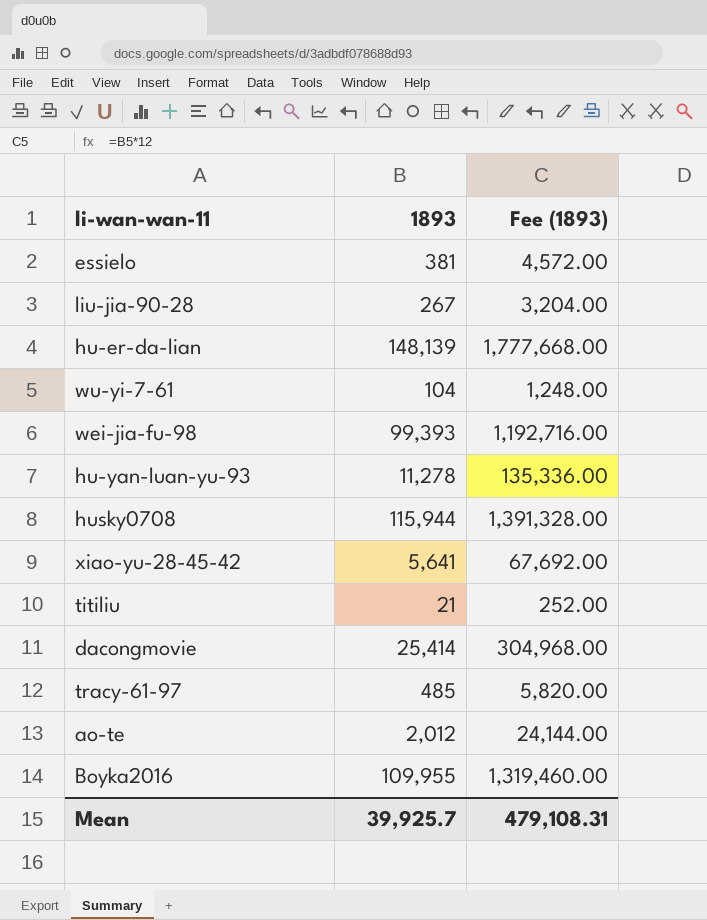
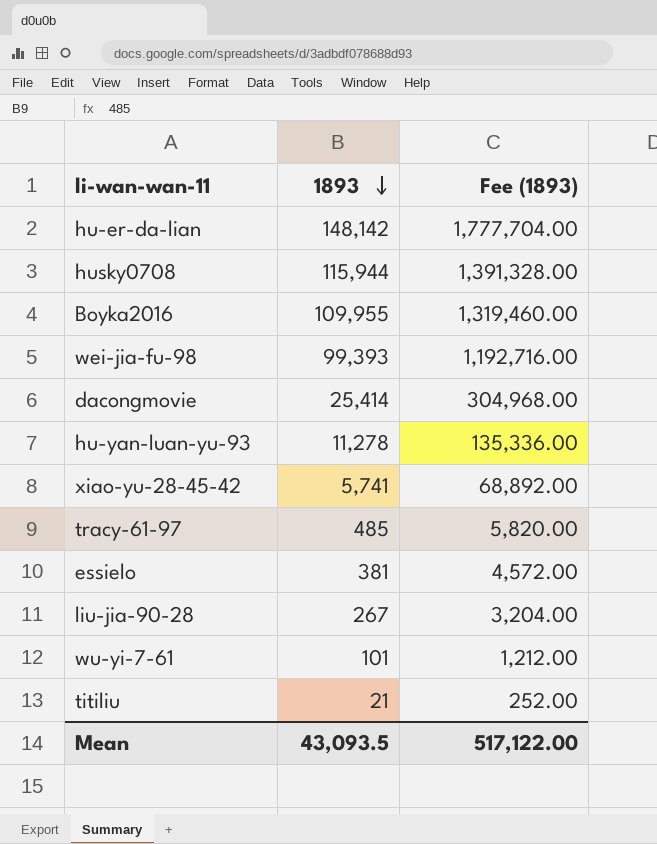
row order: none -> 1893 descending
row ao-te: 2,012 | 24,144.00 -> none
hu-er-da-lian | 1893: 148,139 -> 148,142
hu-er-da-lian | Fee (1893): 1,777,668.00 -> 1,777,704.00
xiao-yu-28-45-42 | 1893: 5,641 -> 5,741
xiao-yu-28-45-42 | Fee (1893): 67,692.00 -> 68,892.00
wu-yi-7-61 | 1893: 104 -> 101
wu-yi-7-61 | Fee (1893): 1,248.00 -> 1,212.00
Mean | 1893: 39,925.7 -> 43,093.5
Mean | Fee (1893): 479,108.31 -> 517,122.00

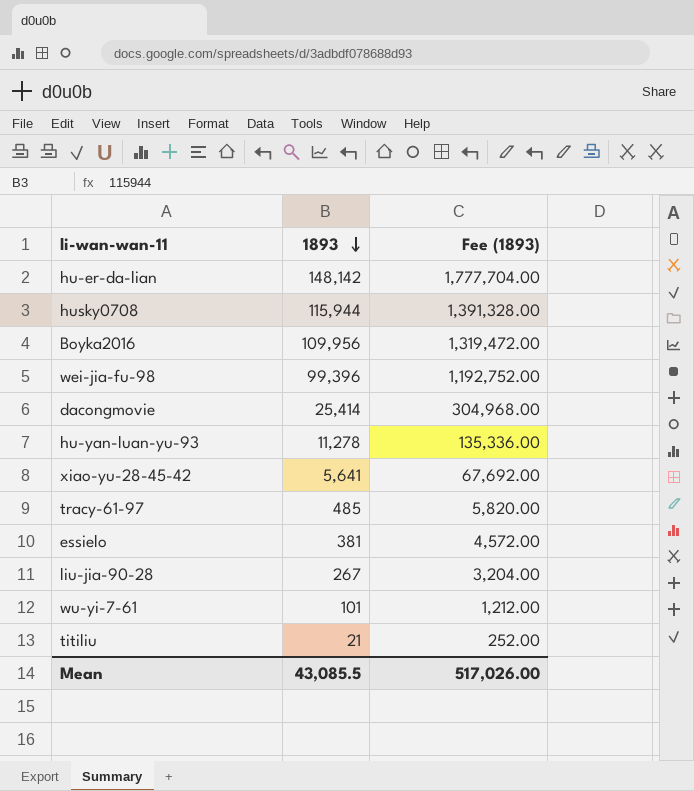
Boyka2016 | 1893: 109,955 -> 109,956
Boyka2016 | Fee (1893): 1,319,460.00 -> 1,319,472.00
wei-jia-fu-98 | 1893: 99,393 -> 99,396
wei-jia-fu-98 | Fee (1893): 1,192,716.00 -> 1,192,752.00
xiao-yu-28-45-42 | 1893: 5,741 -> 5,641
xiao-yu-28-45-42 | Fee (1893): 68,892.00 -> 67,692.00
Mean | 1893: 43,093.5 -> 43,085.5
Mean | Fee (1893): 517,122.00 -> 517,026.00

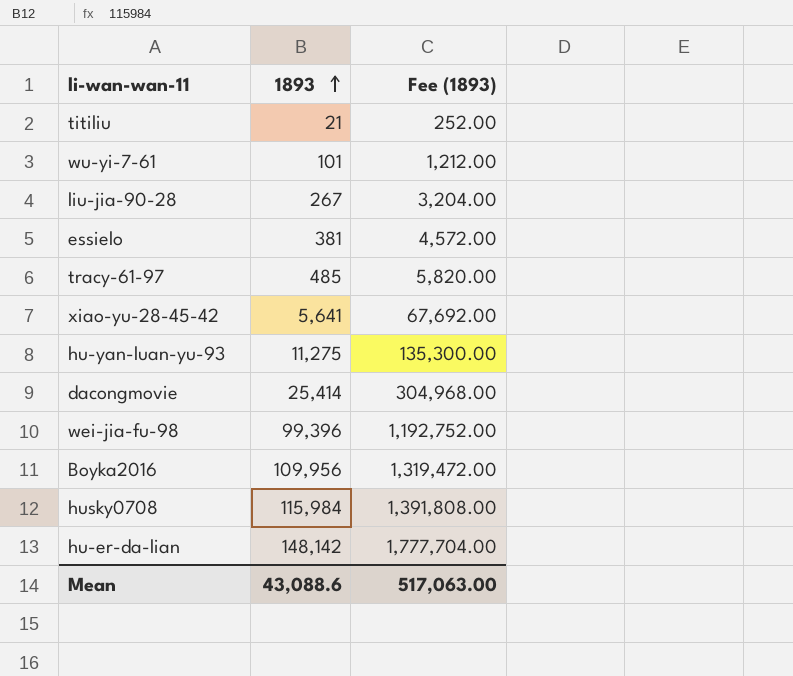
row order: 1893 descending -> 1893 ascending
hu-yan-luan-yu-93 | 1893: 11,278 -> 11,275
hu-yan-luan-yu-93 | Fee (1893): 135,336.00 -> 135,300.00
husky0708 | 1893: 115,944 -> 115,984
husky0708 | Fee (1893): 1,391,328.00 -> 1,391,808.00
Mean | 1893: 43,085.5 -> 43,088.6
Mean | Fee (1893): 517,026.00 -> 517,063.00

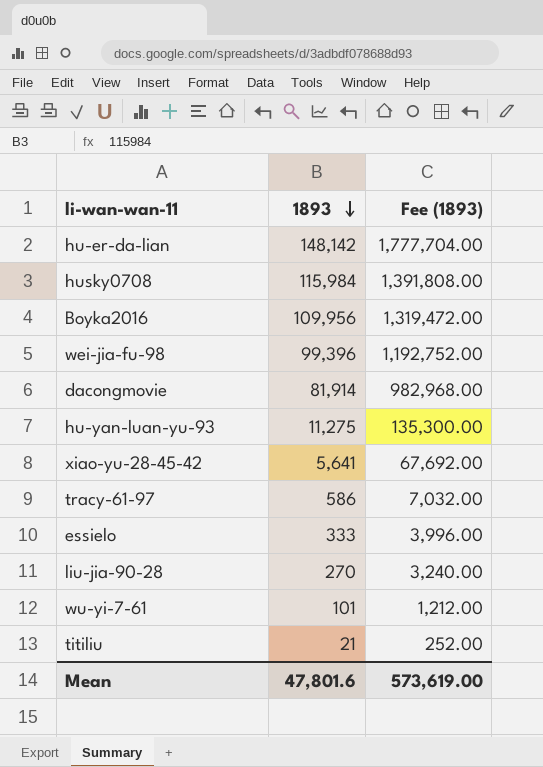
row order: 1893 ascending -> 1893 descending
dacongmovie | 1893: 25,414 -> 81,914
dacongmovie | Fee (1893): 304,968.00 -> 982,968.00
tracy-61-97 | 1893: 485 -> 586
tracy-61-97 | Fee (1893): 5,820.00 -> 7,032.00
essielo | 1893: 381 -> 333
essielo | Fee (1893): 4,572.00 -> 3,996.00
liu-jia-90-28 | 1893: 267 -> 270
liu-jia-90-28 | Fee (1893): 3,204.00 -> 3,240.00
Mean | 1893: 43,088.6 -> 47,801.6
Mean | Fee (1893): 517,063.00 -> 573,619.00

